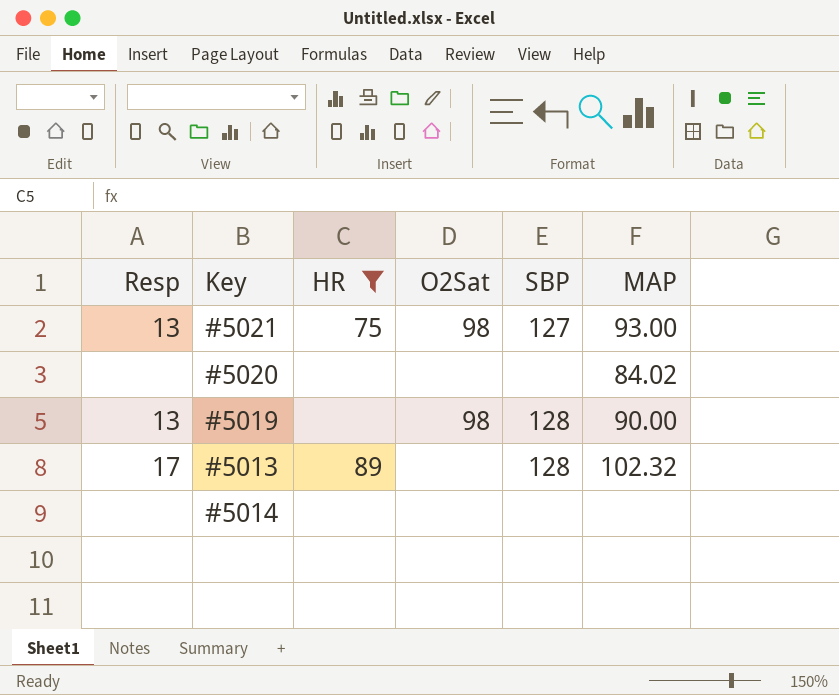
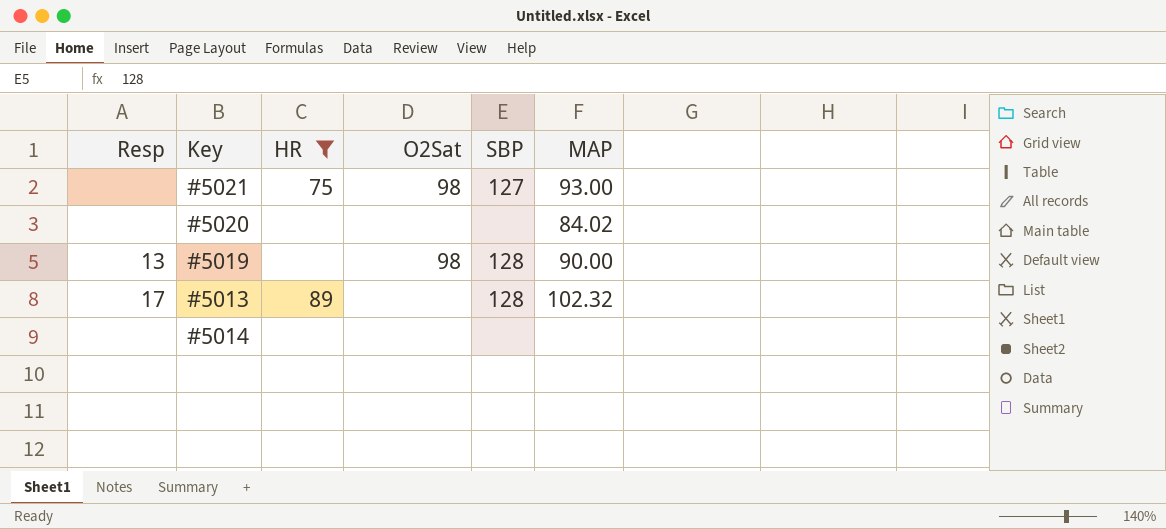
#5021 | Resp: 13 -> none

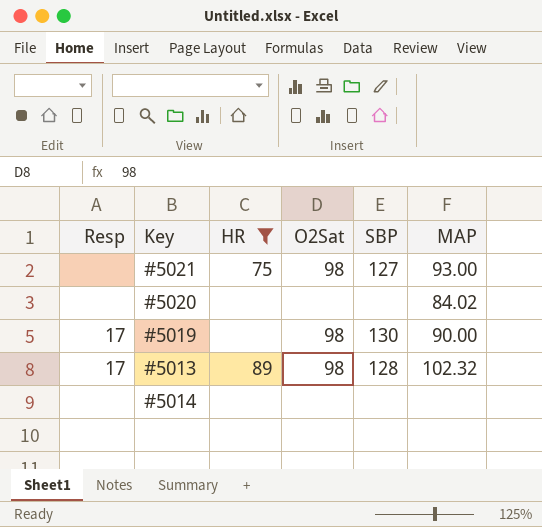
#5019 | Resp: 13 -> 17
#5019 | SBP: 128 -> 130
#5013 | O2Sat: none -> 98

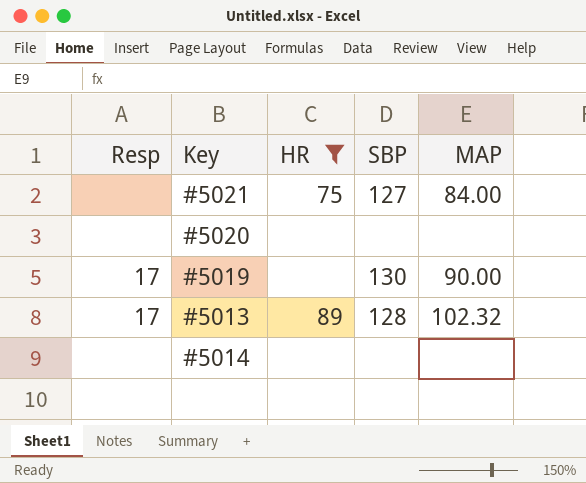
column O2Sat | position: 4 -> none
#5021 | MAP: 93.00 -> 84.00
#5020 | MAP: 84.02 -> none

